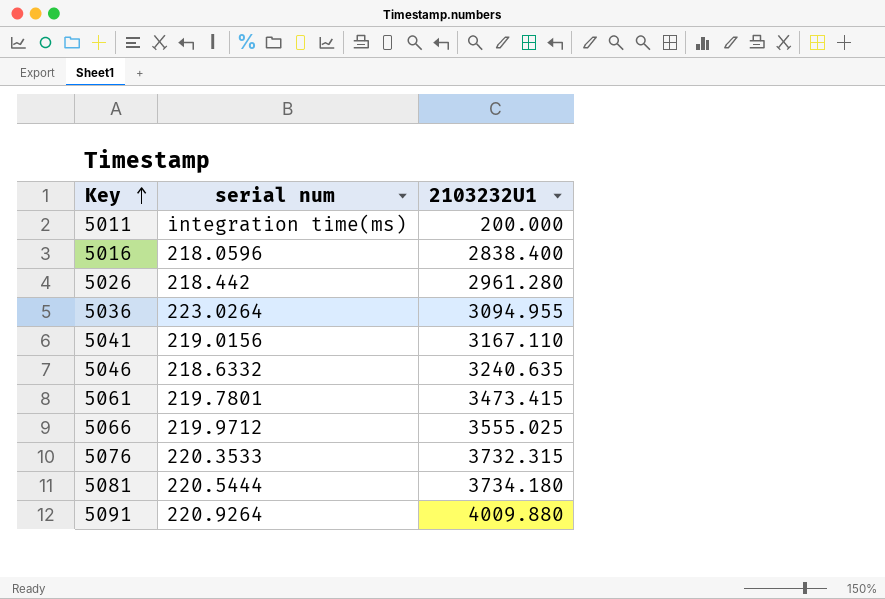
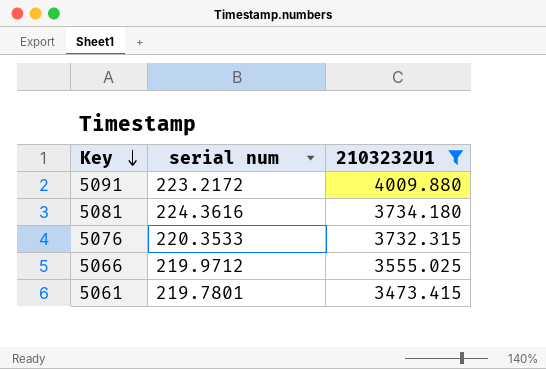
filter: none -> 2103232U1 >= 3473.415
row order: Key ascending -> Key descending
5091 | serial num: 220.9264 -> 223.2172
5081 | serial num: 220.5444 -> 224.3616

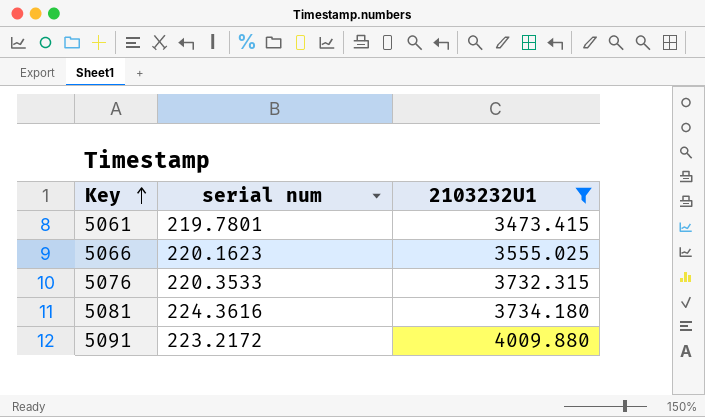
row order: Key descending -> Key ascending
5066 | serial num: 219.9712 -> 220.1623

